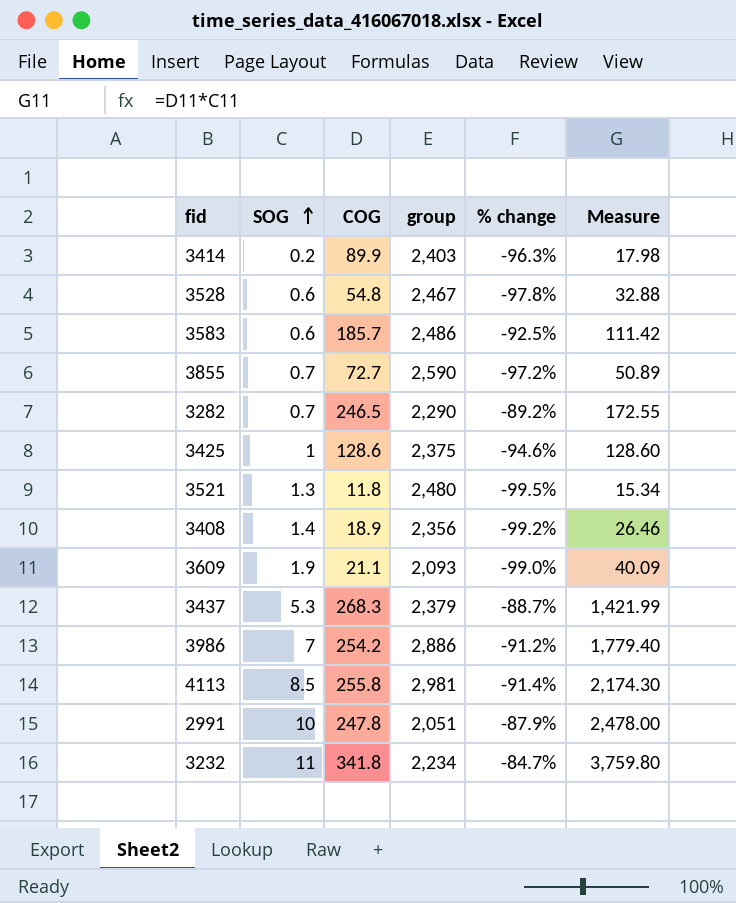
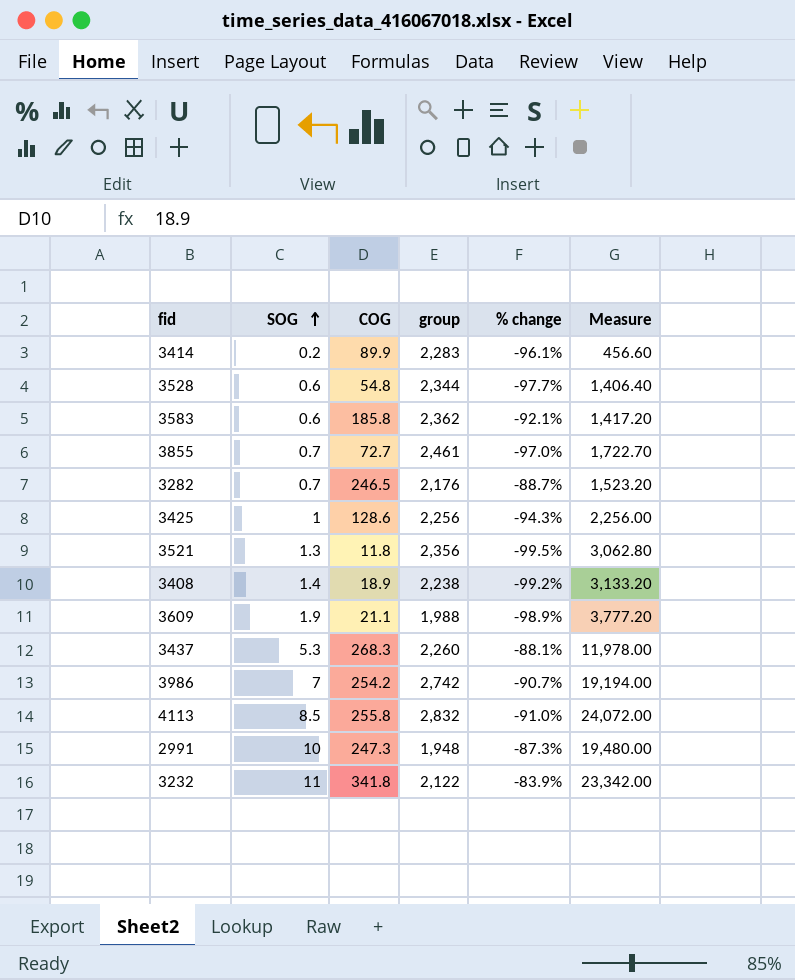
column Measure | formula: [SOG] * [COG] -> [SOG] * [group]
3414 | group: 2,403 -> 2,283
3414 | % change: -96.3% -> -96.1%
3528 | group: 2,467 -> 2,344
3528 | % change: -97.8% -> -97.7%
3583 | COG: 185.7 -> 185.8
3583 | group: 2,486 -> 2,362
3583 | % change: -92.5% -> -92.1%
3855 | group: 2,590 -> 2,461
3855 | % change: -97.2% -> -97.0%
3282 | group: 2,290 -> 2,176
3282 | % change: -89.2% -> -88.7%
3425 | group: 2,375 -> 2,256
3425 | % change: -94.6% -> -94.3%
3521 | group: 2,480 -> 2,356
3408 | group: 2,356 -> 2,238
3609 | group: 2,093 -> 1,988
3609 | % change: -99.0% -> -98.9%
3437 | group: 2,379 -> 2,260
3437 | % change: -88.7% -> -88.1%
3986 | group: 2,886 -> 2,742
3986 | % change: -91.2% -> -90.7%
4113 | group: 2,981 -> 2,832
4113 | % change: -91.4% -> -91.0%
2991 | COG: 247.8 -> 247.3
2991 | group: 2,051 -> 1,948
2991 | % change: -87.9% -> -87.3%
3232 | group: 2,234 -> 2,122
3232 | % change: -84.7% -> -83.9%

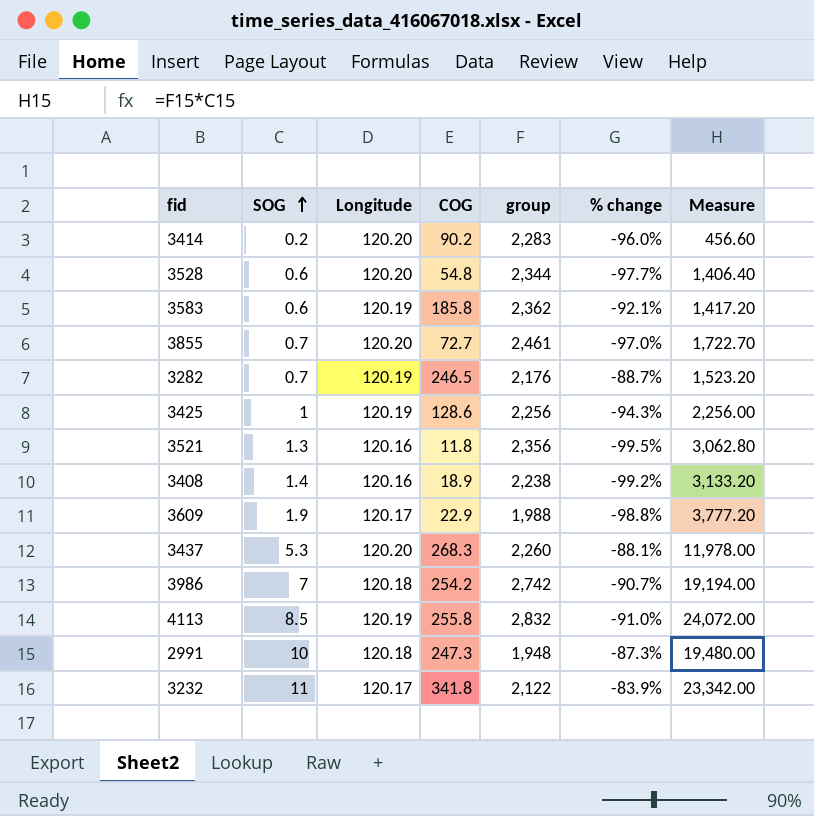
column Longitude | position: none -> 3
3414 | COG: 89.9 -> 90.2
3414 | % change: -96.1% -> -96.0%
3609 | COG: 21.1 -> 22.9
3609 | % change: -98.9% -> -98.8%

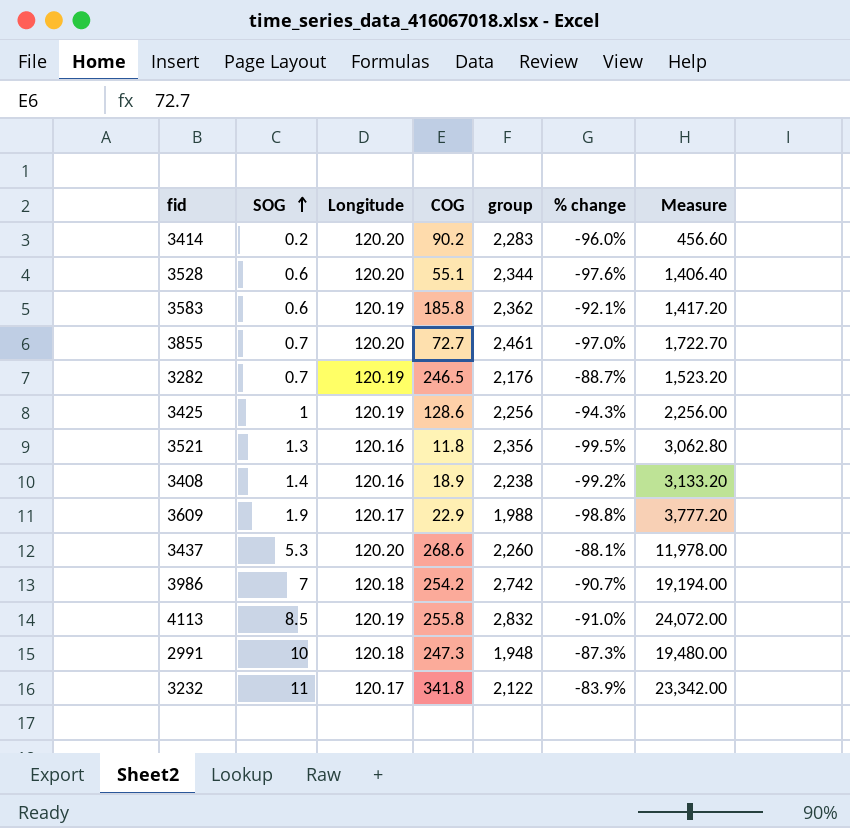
3528 | COG: 54.8 -> 55.1
3528 | % change: -97.7% -> -97.6%
3437 | COG: 268.3 -> 268.6

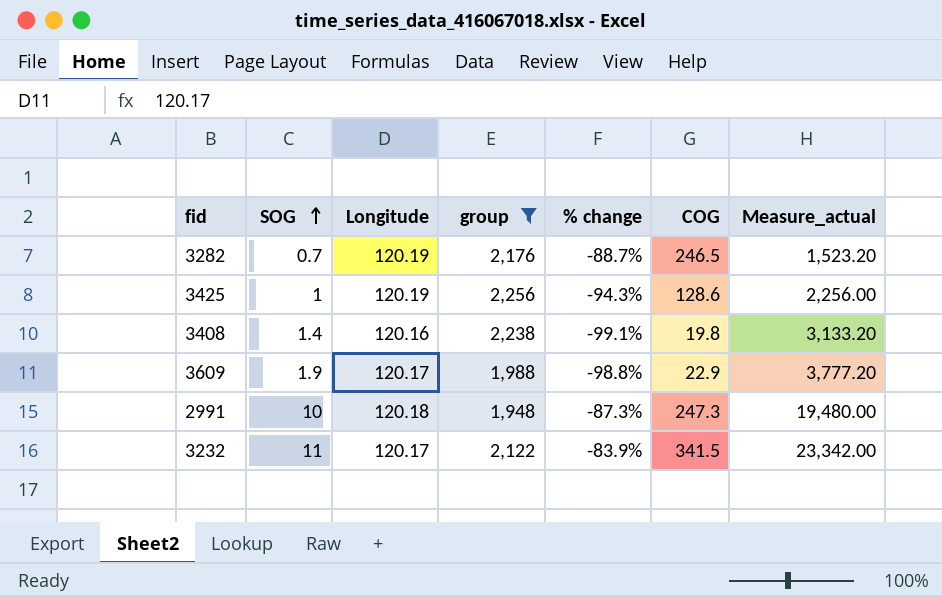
filter: none -> group <= 2,256
column COG | position: 4 -> 6
column name: Measure -> Measure_actual
3408 | % change: -99.2% -> -99.1%
3408 | COG: 18.9 -> 19.8
3232 | COG: 341.8 -> 341.5

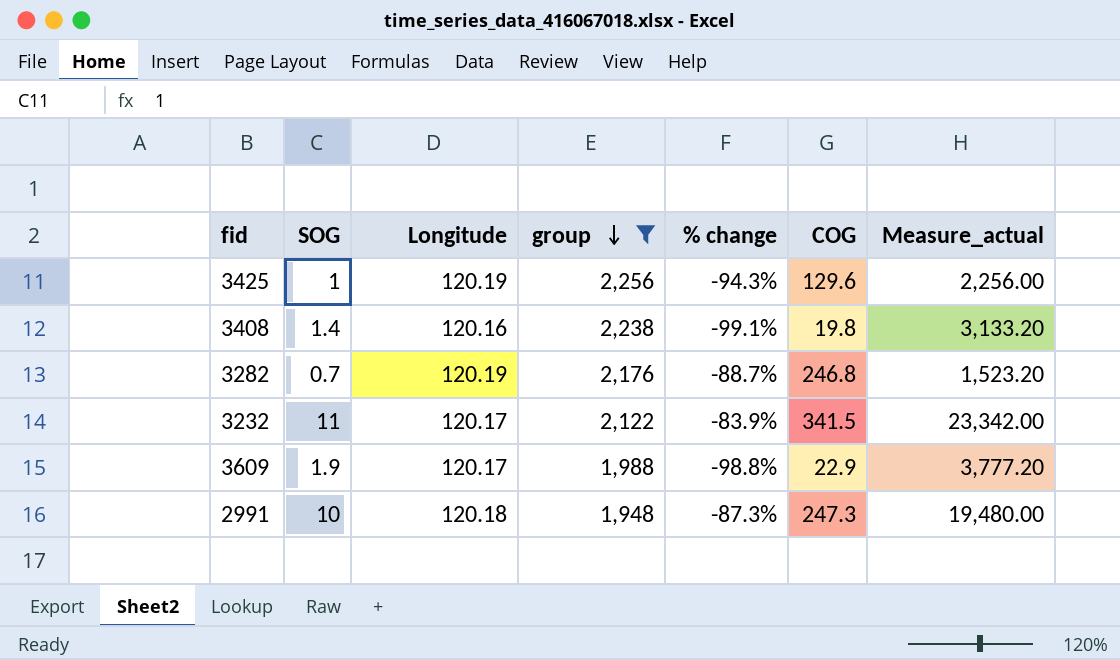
row order: SOG ascending -> group descending
3425 | COG: 128.6 -> 129.6
3282 | COG: 246.5 -> 246.8

